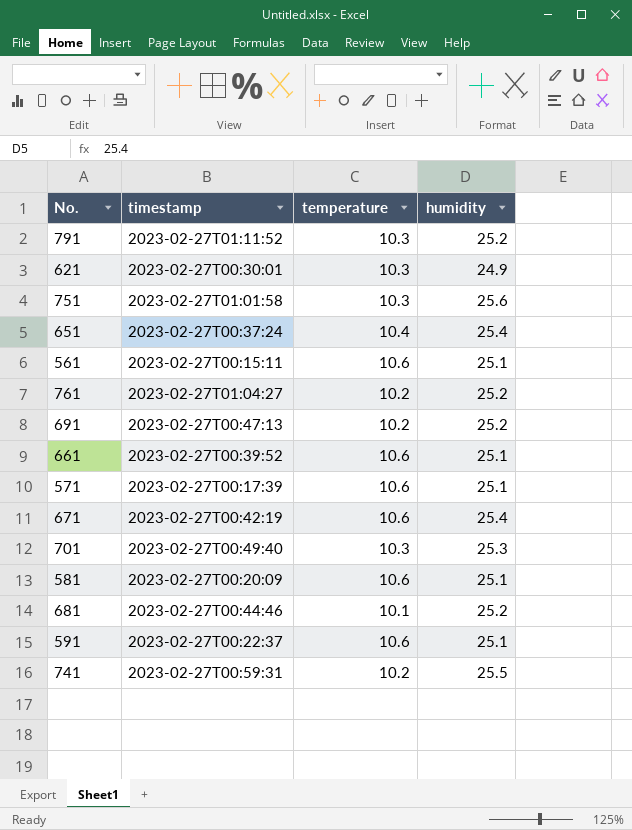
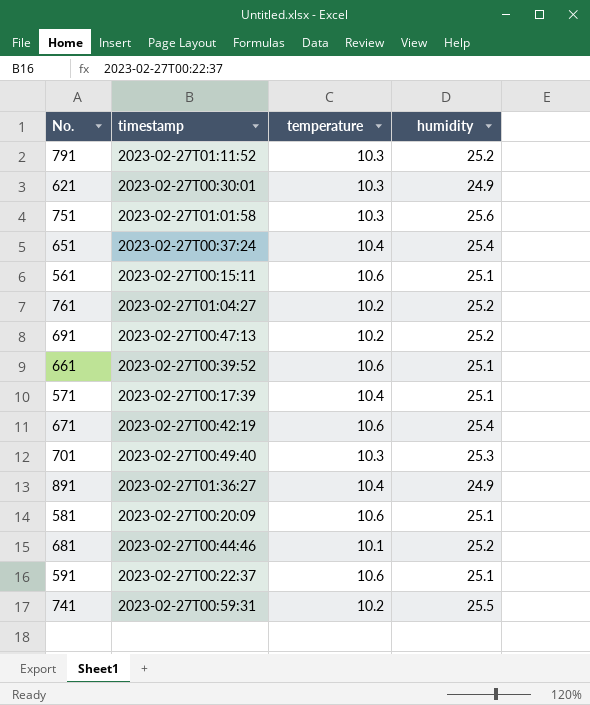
571 | temperature: 10.6 -> 10.4
row 891: none -> 2023-02-27T01:36:27 | 10.4 | 24.9

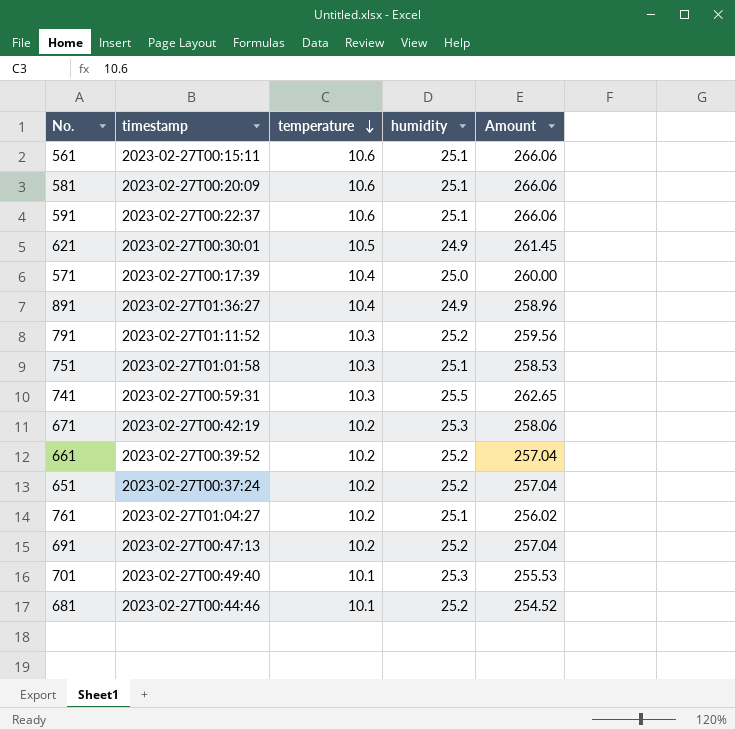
row order: none -> temperature descending
column Amount | formula: none -> [temperature] * [humidity]
621 | temperature: 10.3 -> 10.5
571 | humidity: 25.1 -> 25.0
751 | humidity: 25.6 -> 25.1
741 | temperature: 10.2 -> 10.3
671 | temperature: 10.6 -> 10.2
671 | humidity: 25.4 -> 25.3
661 | temperature: 10.6 -> 10.2
661 | humidity: 25.1 -> 25.2
651 | temperature: 10.4 -> 10.2
651 | humidity: 25.4 -> 25.2
761 | humidity: 25.2 -> 25.1
701 | temperature: 10.3 -> 10.1

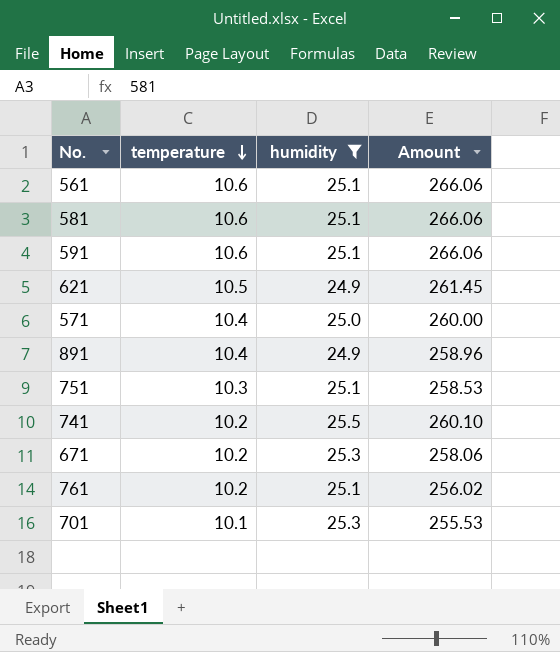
filter: none -> humidity != 25.2
column timestamp | position: 2 -> none
741 | temperature: 10.3 -> 10.2
741 | Amount: 262.65 -> 260.10

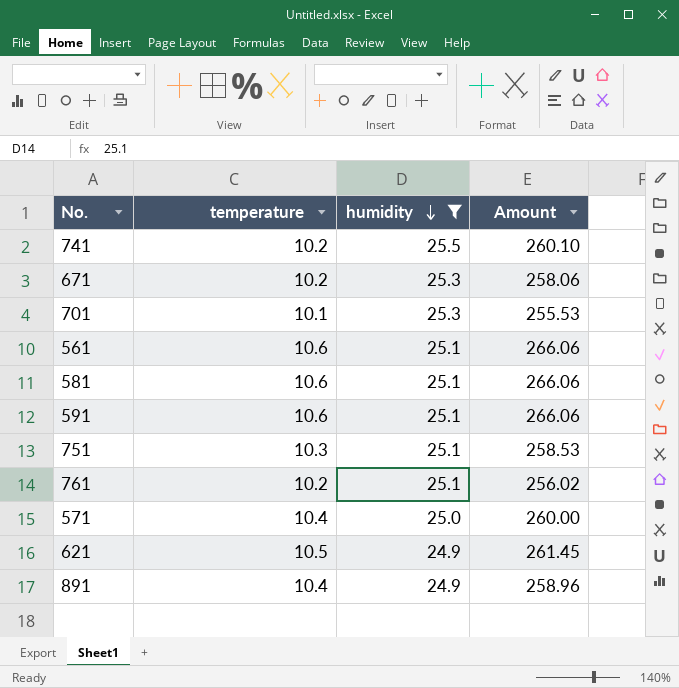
row order: temperature descending -> humidity descending

